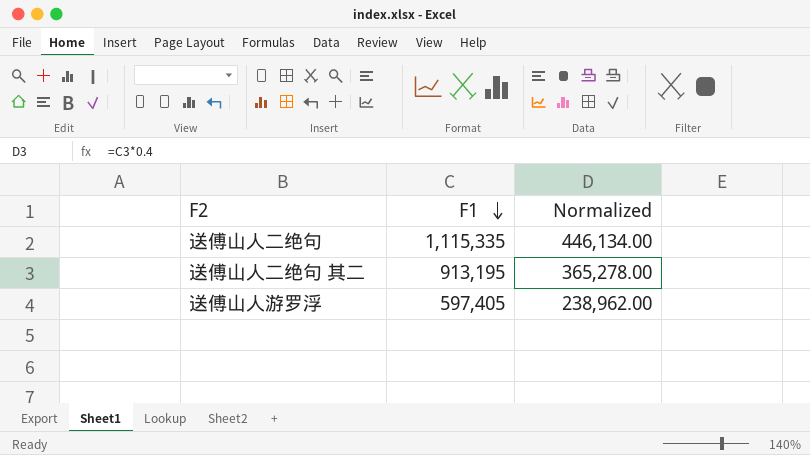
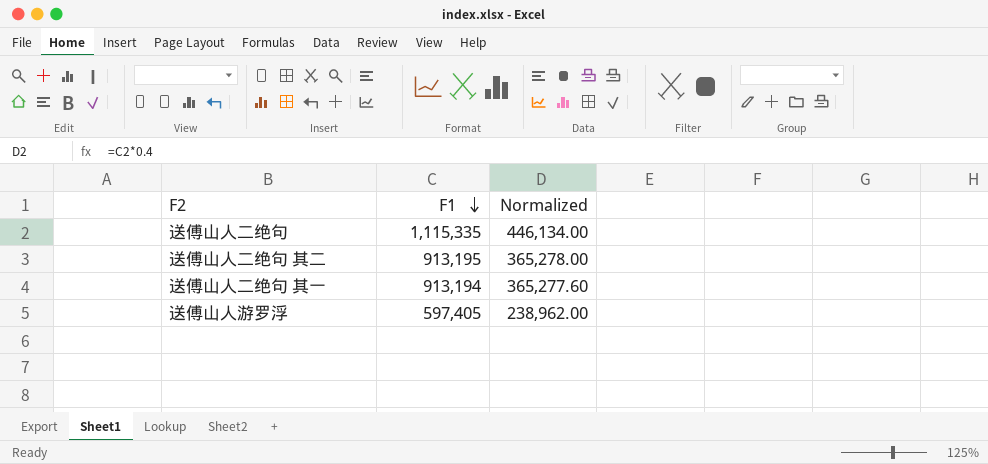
row 送傅山人二绝句 其一: none -> 913,194 | 365,277.60

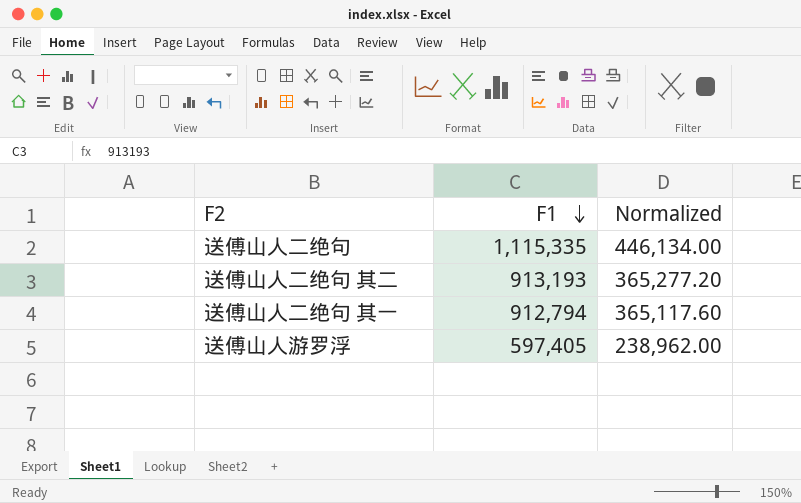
送傅山人二绝句 其二 | F1: 913,195 -> 913,193
送傅山人二绝句 其二 | Normalized: 365,278.00 -> 365,277.20
送傅山人二绝句 其一 | F1: 913,194 -> 912,794
送傅山人二绝句 其一 | Normalized: 365,277.60 -> 365,117.60

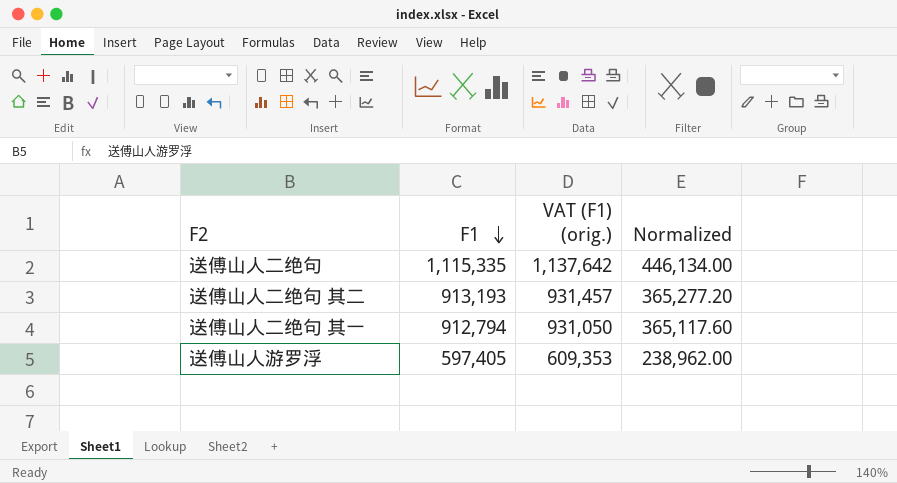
column VAT (F1) (orig.) | formula: none -> [F1] * 1.02

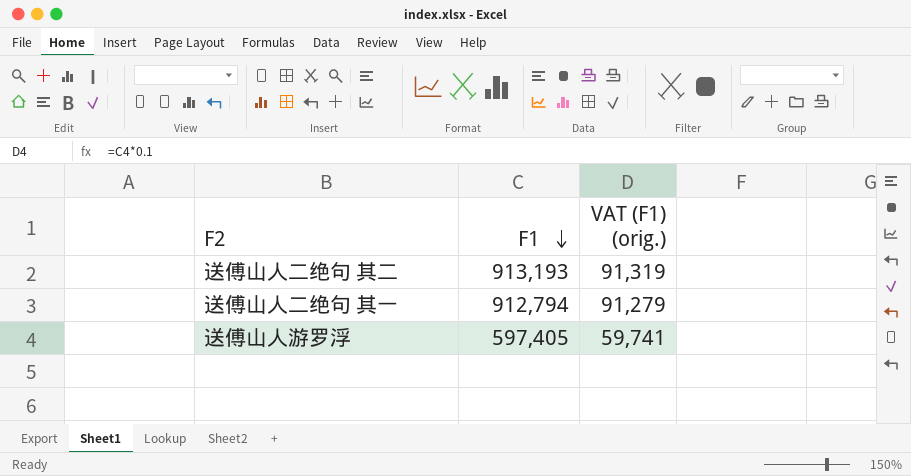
column Normalized | formula: [F1] * 0.4 -> none
column VAT (F1) (orig.) | formula: [F1] * 1.02 -> [F1] * 0.1
row 送傅山人二绝句: 1,115,335 | 1,137,642 | 446,134.00 -> none

